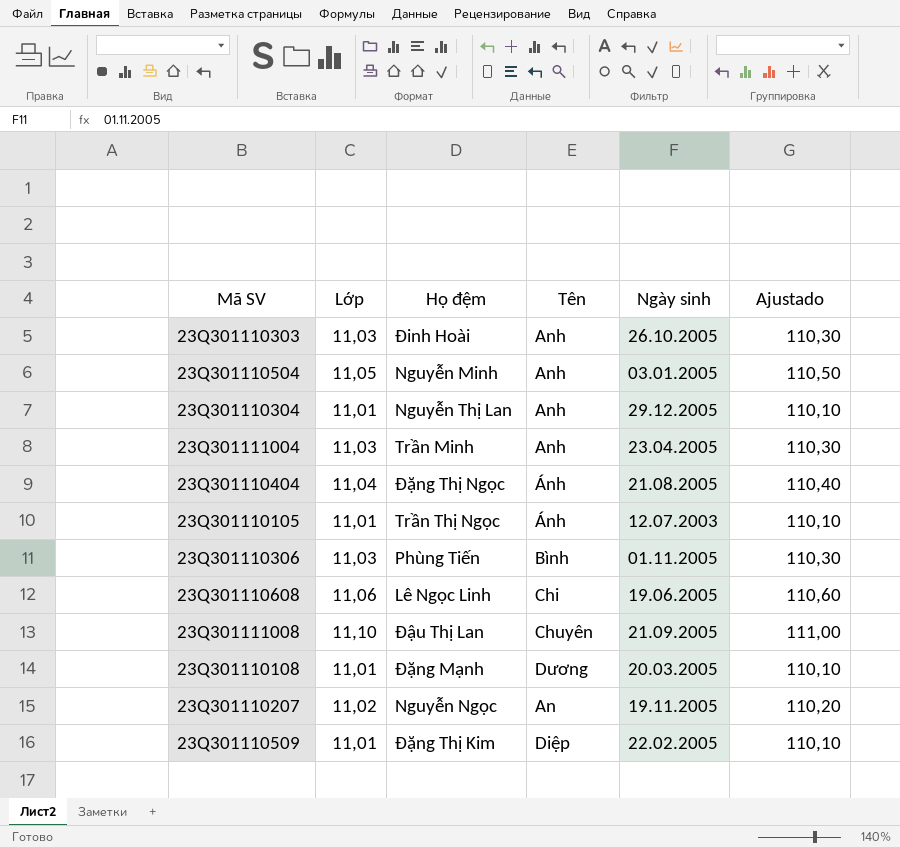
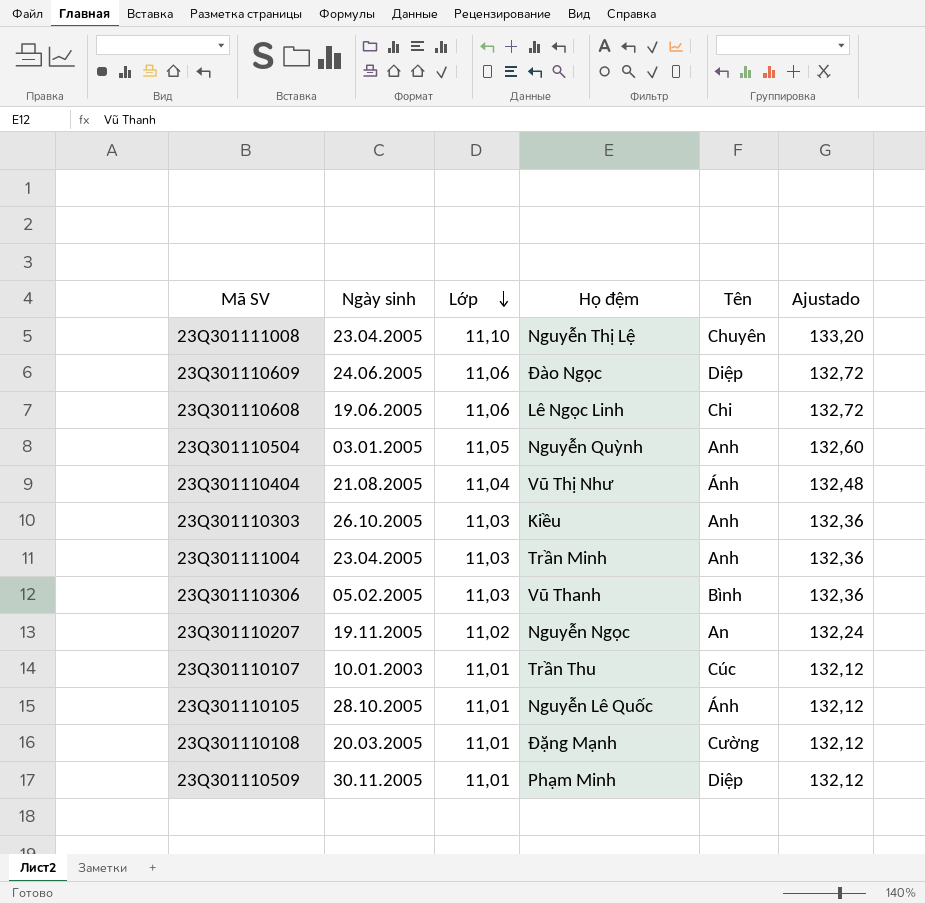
row order: none -> Lớp descending
column Ngày sinh | position: 5 -> 2
column Ajustado | formula: [Lớp] * 10 -> [Lớp] * 12
row 23Q301110304: 11,01 | Nguyễn Thị Lan | Anh | 29.12.2005 | 110,10 -> none
23Q301111008 | Ngày sinh: 21.09.2005 -> 23.04.2005
23Q301111008 | Họ đệm: Đậu Thị Lan -> Nguyễn Thị Lệ
row 23Q301110609: none -> 24.06.2005 | 11,06 | Đào Ngọc | Diệp | 132,72
23Q301110504 | Họ đệm: Nguyễn Minh -> Nguyễn Quỳnh
23Q301110404 | Họ đệm: Đặng Thị Ngọc -> Vũ Thị Như
23Q301110303 | Họ đệm: Đinh Hoài -> Kiều
23Q301110306 | Ngày sinh: 01.11.2005 -> 05.02.2005
23Q301110306 | Họ đệm: Phùng Tiến -> Vũ Thanh
row 23Q301110107: none -> 10.01.2003 | 11,01 | Trần Thu | Cúc | 132,12
23Q301110105 | Ngày sinh: 12.07.2003 -> 28.10.2005
23Q301110105 | Họ đệm: Trần Thị Ngọc -> Nguyễn Lê Quốc
23Q301110108 | Tên: Dương -> Cường
23Q301110509 | Ngày sinh: 22.02.2005 -> 30.11.2005
23Q301110509 | Họ đệm: Đặng Thị Kim -> Phạm Minh

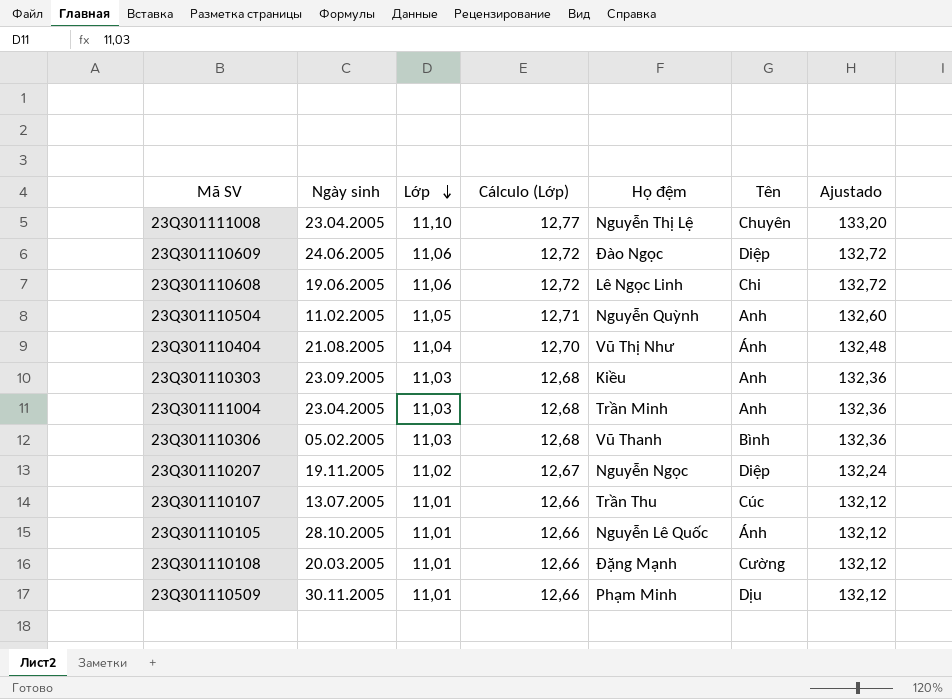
column Cálculo (Lớp) | formula: none -> [Lớp] * 1,15
23Q301110504 | Ngày sinh: 03.01.2005 -> 11.02.2005
23Q301110303 | Ngày sinh: 26.10.2005 -> 23.09.2005
23Q301110207 | Tên: An -> Diệp
23Q301110107 | Ngày sinh: 10.01.2003 -> 13.07.2005
23Q301110509 | Tên: Diệp -> Dịu

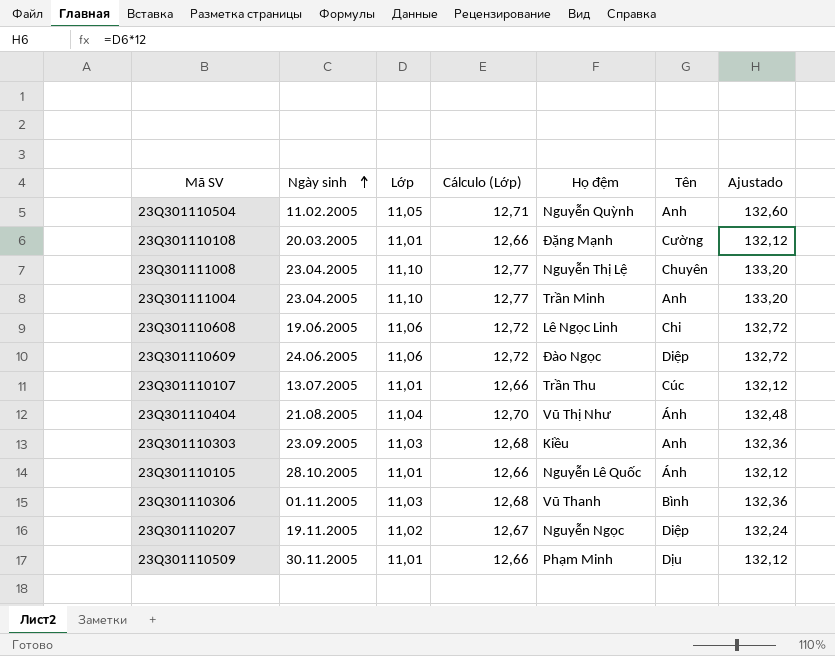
row order: Lớp descending -> Ngày sinh ascending
23Q301111004 | Lớp: 11,03 -> 11,10
23Q301111004 | Cálculo (Lớp): 12,68 -> 12,77
23Q301111004 | Ajustado: 132,36 -> 133,20
23Q301110306 | Ngày sinh: 05.02.2005 -> 01.11.2005

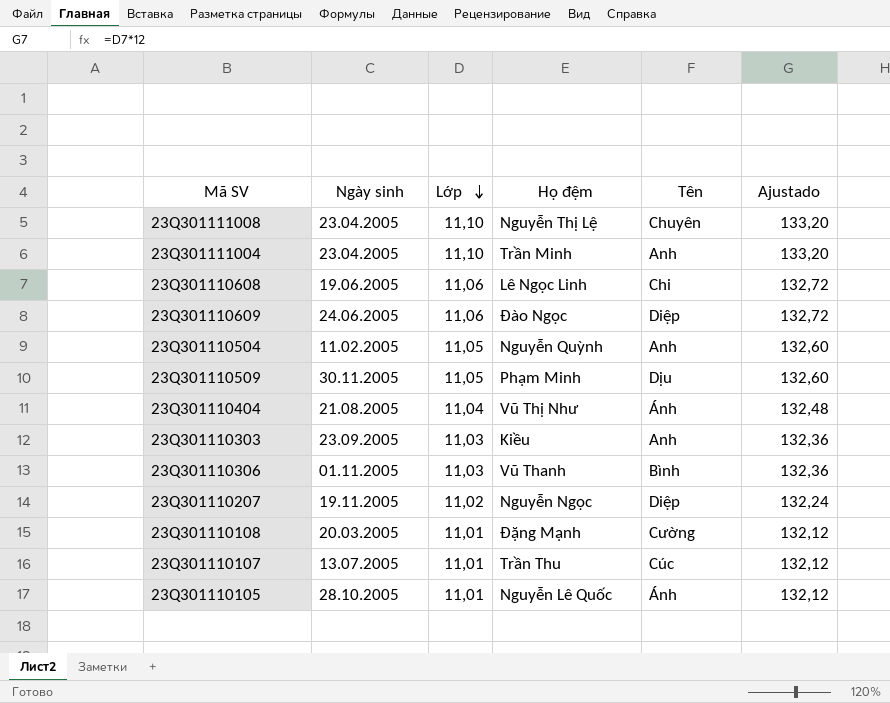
row order: Ngày sinh ascending -> Lớp descending
column Cálculo (Lớp) | formula: [Lớp] * 1,15 -> none
23Q301110509 | Lớp: 11,01 -> 11,05
23Q301110509 | Ajustado: 132,12 -> 132,60

